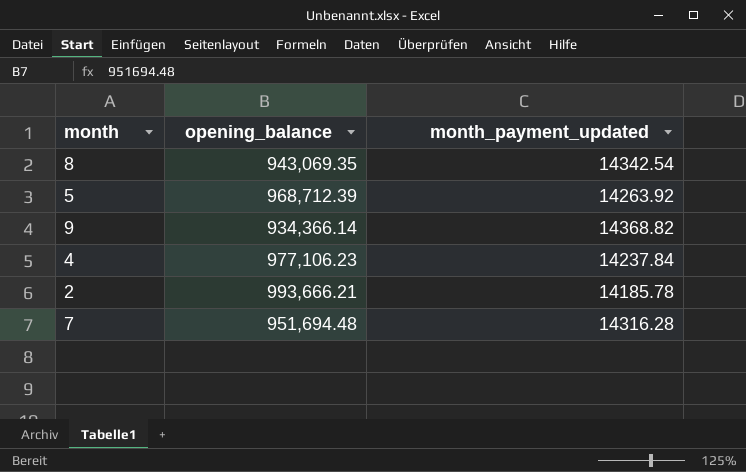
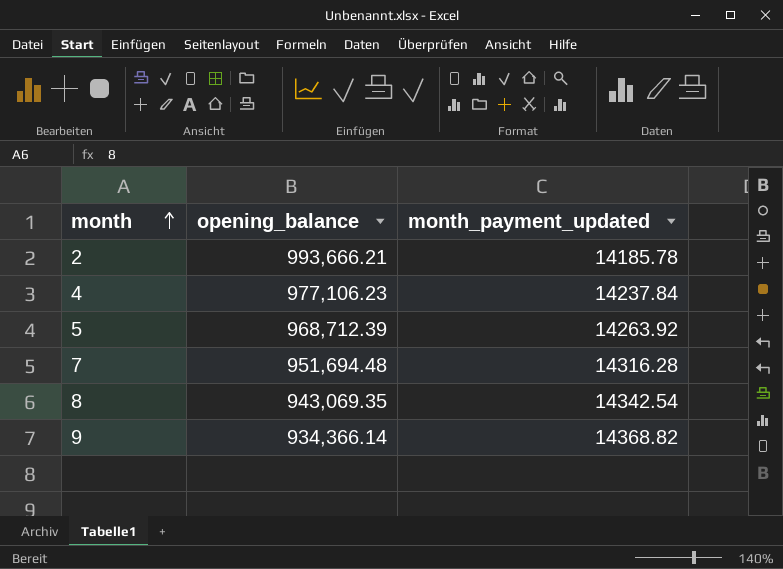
row order: none -> month ascending

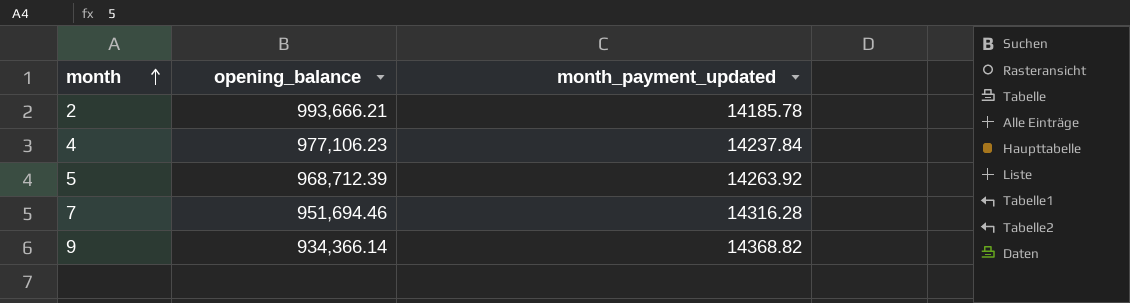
row 8: 943,069.35 | 14342.54 -> none
7 | opening_balance: 951,694.48 -> 951,694.46

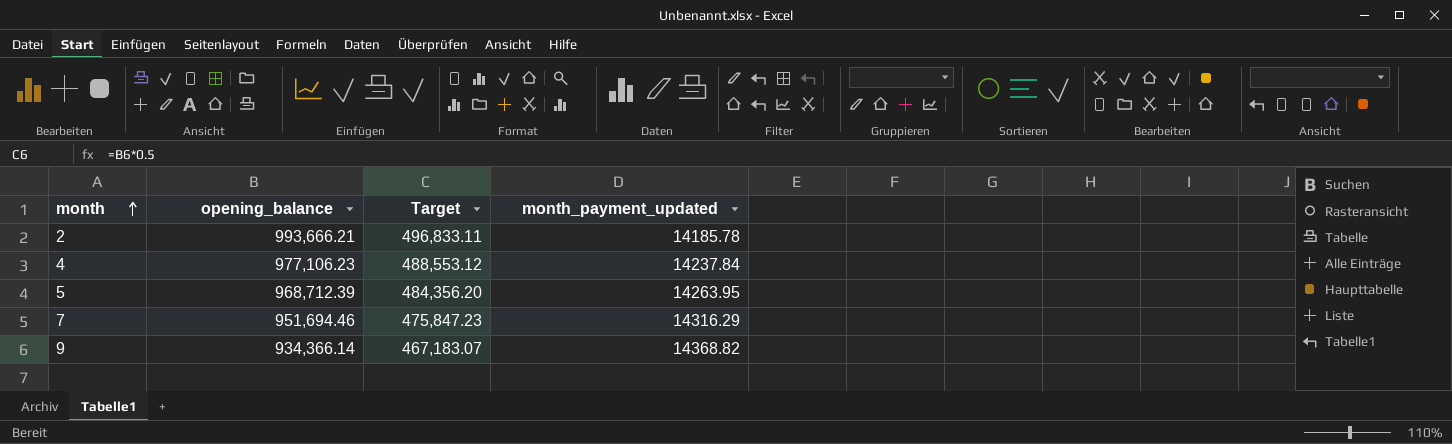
column Target | formula: none -> [opening_balance] * 0.5
5 | month_payment_updated: 14263.92 -> 14263.95
7 | month_payment_updated: 14316.28 -> 14316.29

